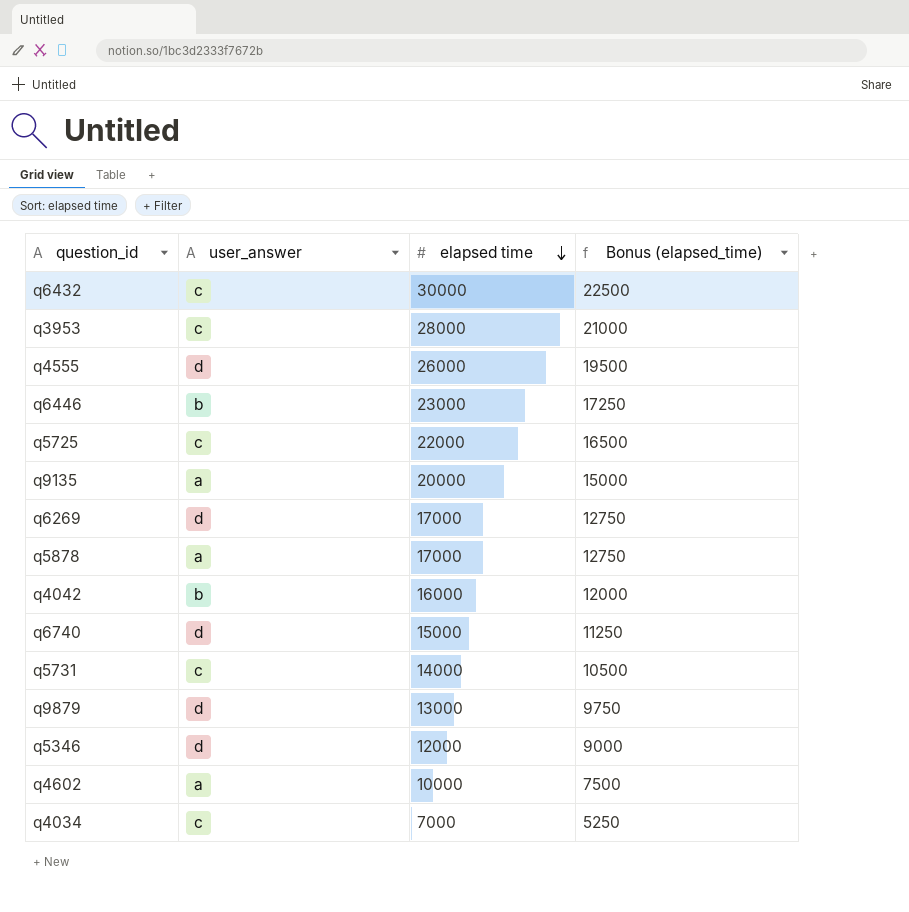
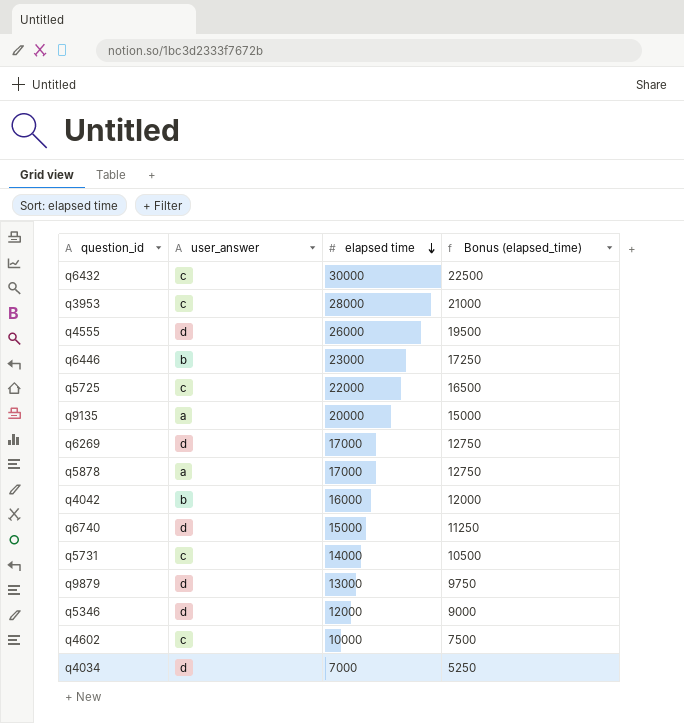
q4602 | user_answer: a -> c
q4034 | user_answer: c -> d

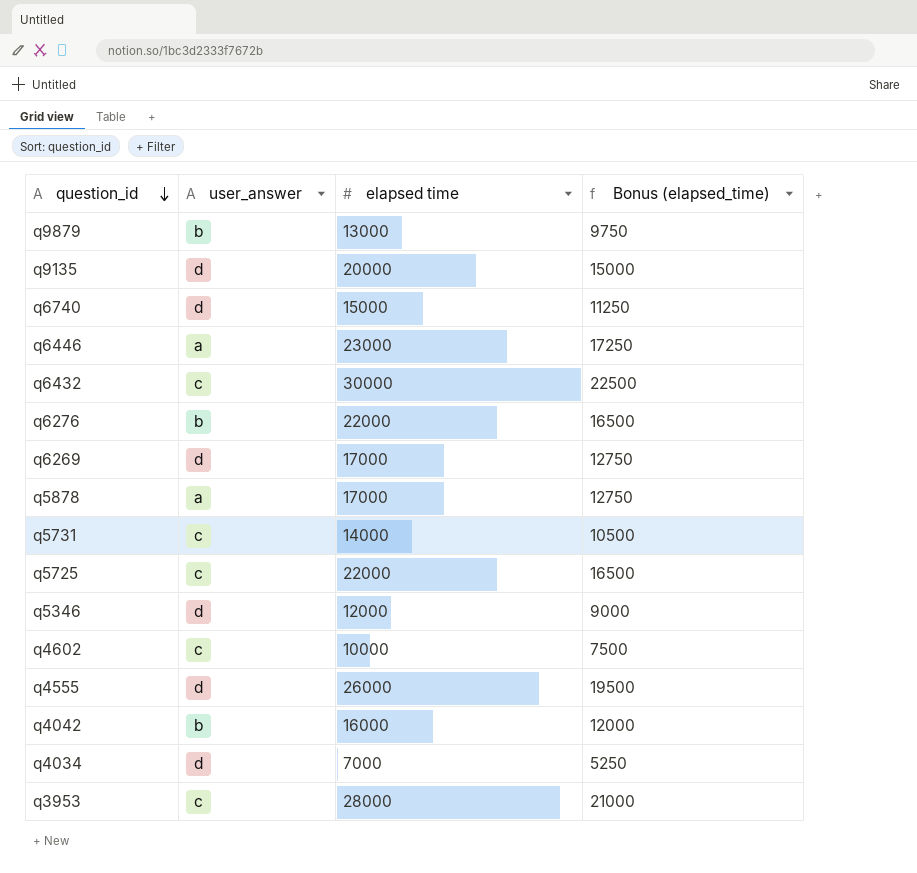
row order: elapsed time descending -> question_id descending
q9879 | user_answer: d -> b
q9135 | user_answer: a -> d
q6446 | user_answer: b -> a
row q6276: none -> b | 22000 | 16500

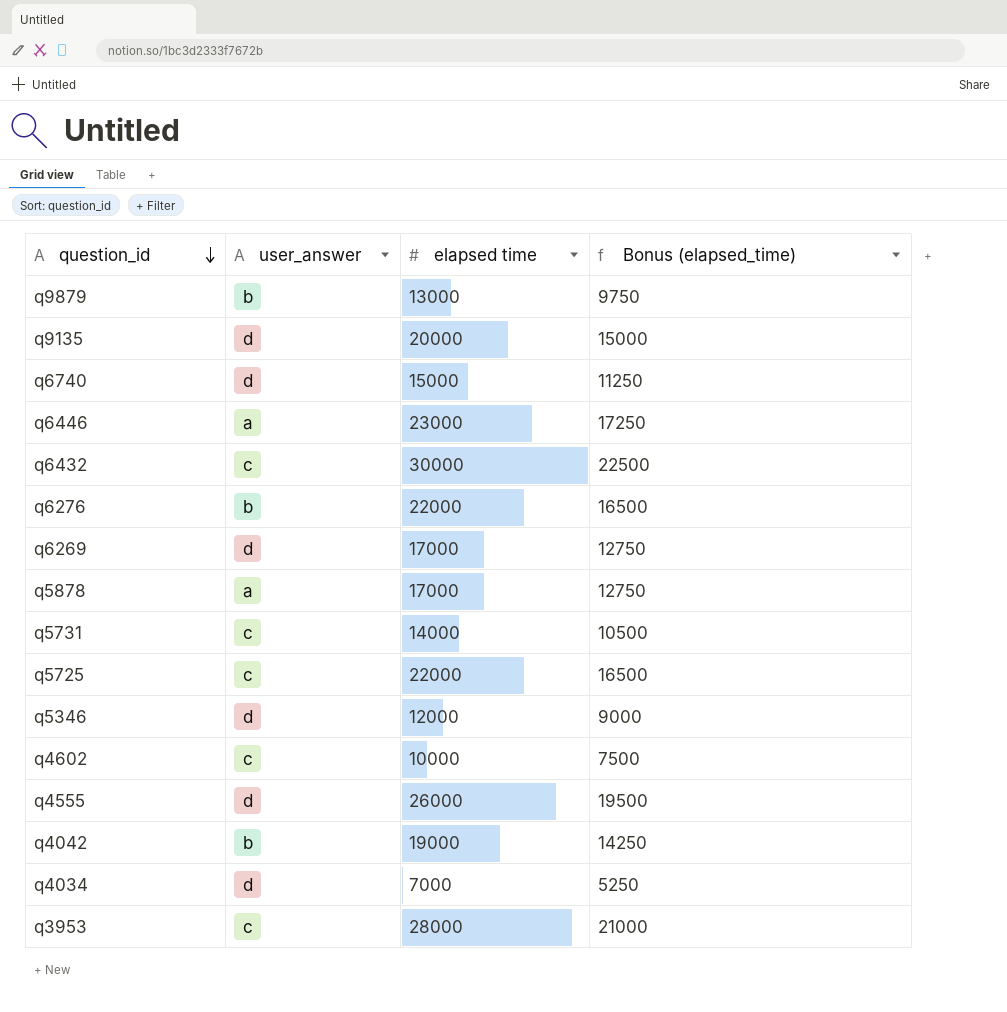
q4042 | elapsed time: 16000 -> 19000
q4042 | Bonus (elapsed_time): 12000 -> 14250

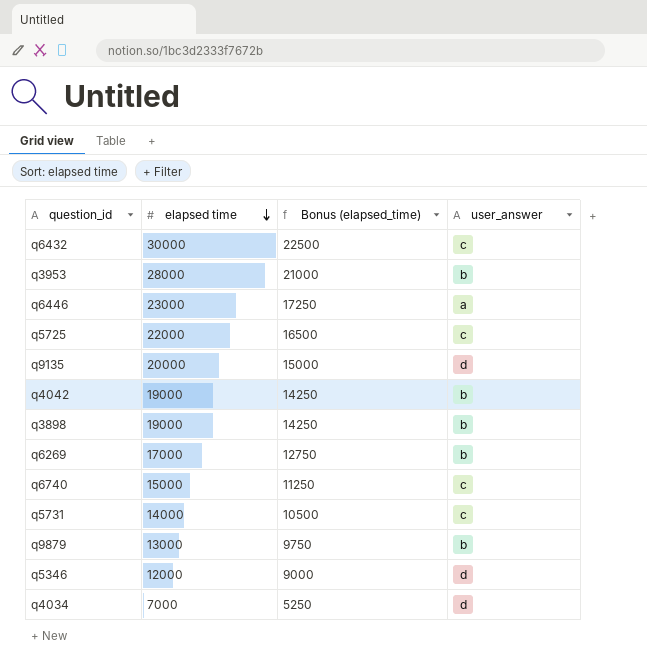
row order: question_id descending -> elapsed time descending
column user_answer | position: 2 -> 4
row q6276: b | 22000 | 16500 -> none
row q5878: a | 17000 | 12750 -> none
row q4602: c | 10000 | 7500 -> none
row q4555: d | 26000 | 19500 -> none
q3953 | user_answer: c -> b
row q3898: none -> 19000 | 14250 | b
q6269 | user_answer: d -> b
q6740 | user_answer: d -> c

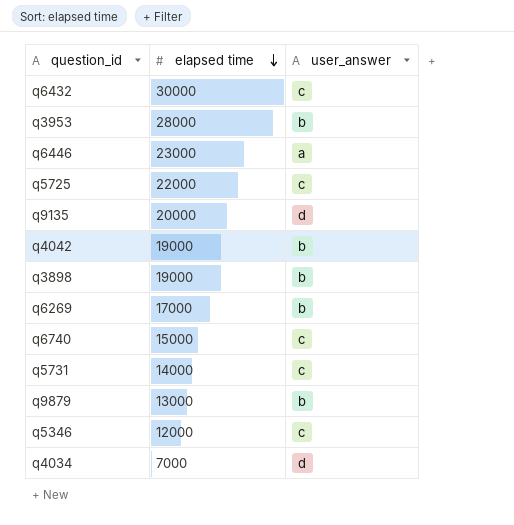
column Bonus (elapsed_time) | formula: [elapsed time] * 0.75 -> none
q5346 | user_answer: d -> c

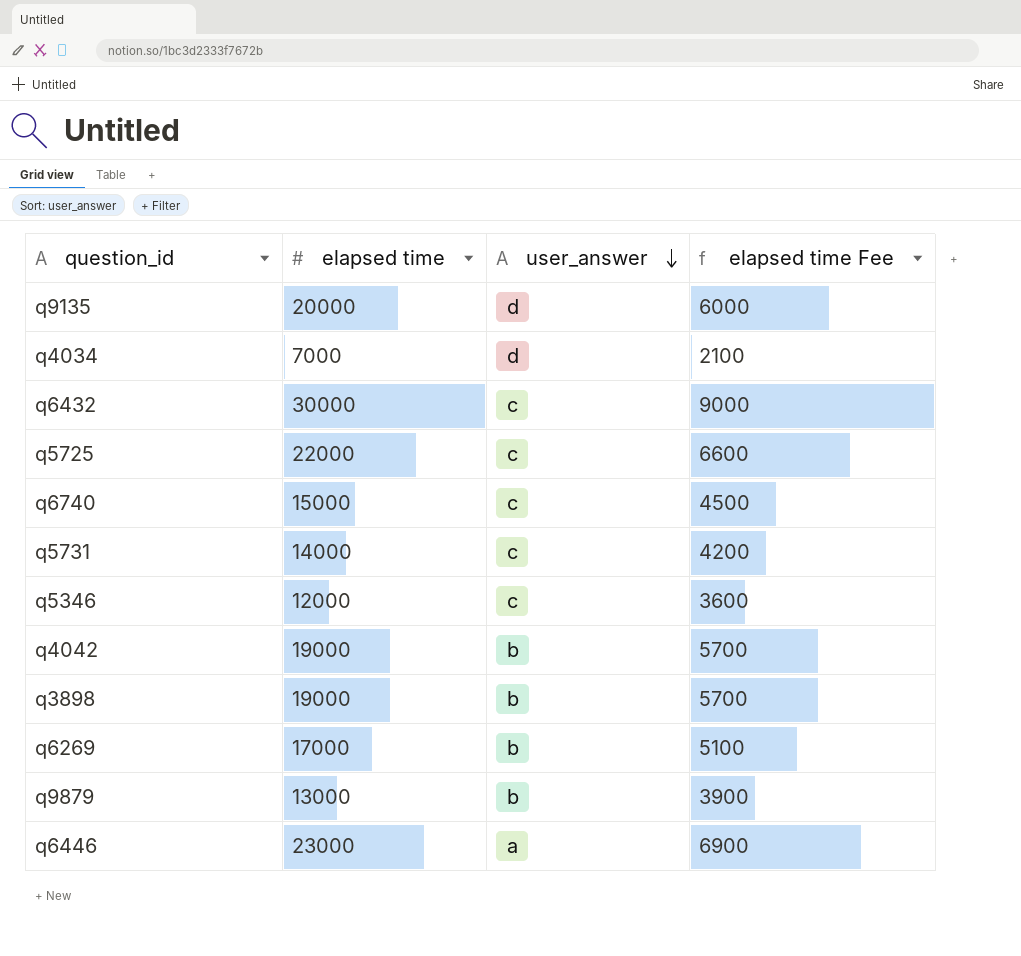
row order: elapsed time descending -> user_answer descending
column elapsed time Fee | formula: none -> [elapsed time] * 0.3
row q3953: 28000 | b -> none

